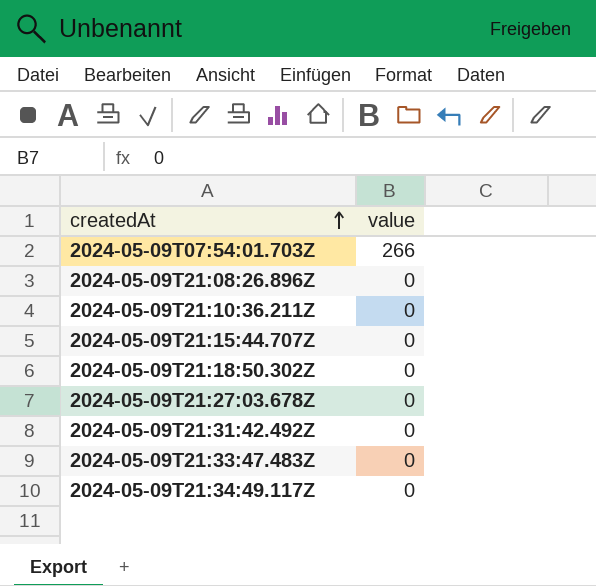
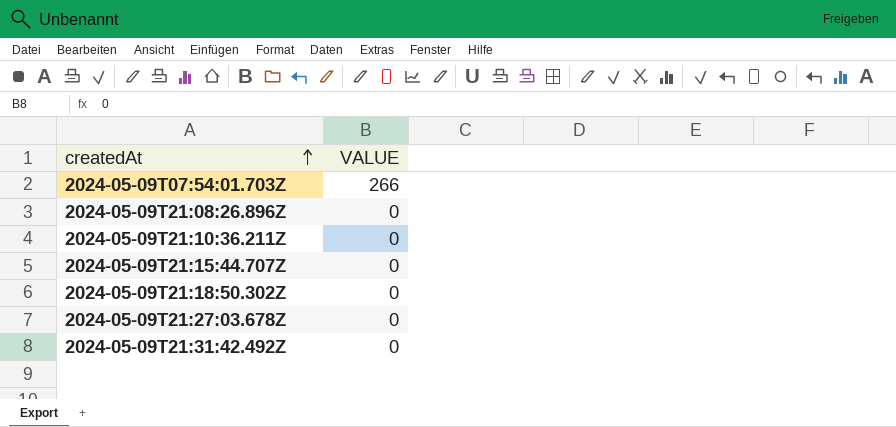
column name: value -> VALUE
row 2024-05-09T21:33:47.483Z: 0 -> none
row 2024-05-09T21:34:49.117Z: 0 -> none

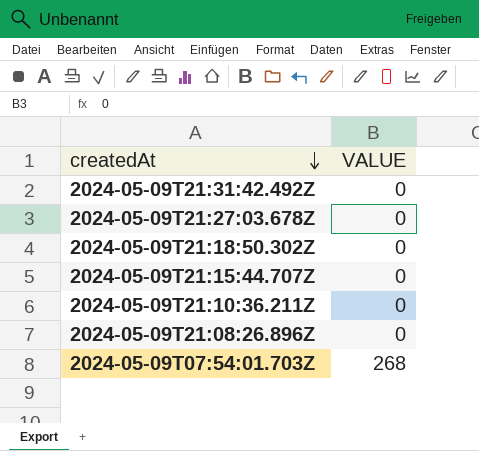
row order: createdAt ascending -> createdAt descending
2024-05-09T07:54:01.703Z | VALUE: 266 -> 268

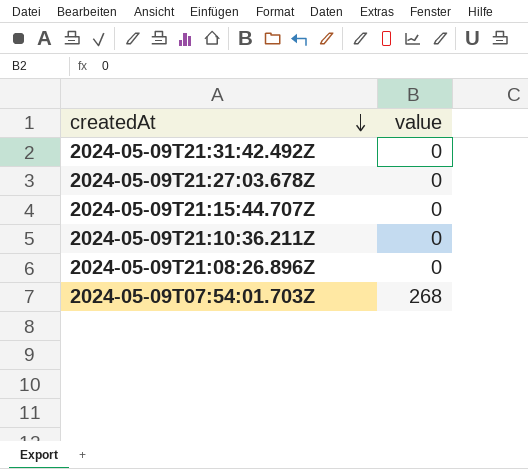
column name: VALUE -> value
row 2024-05-09T21:18:50.302Z: 0 -> none

